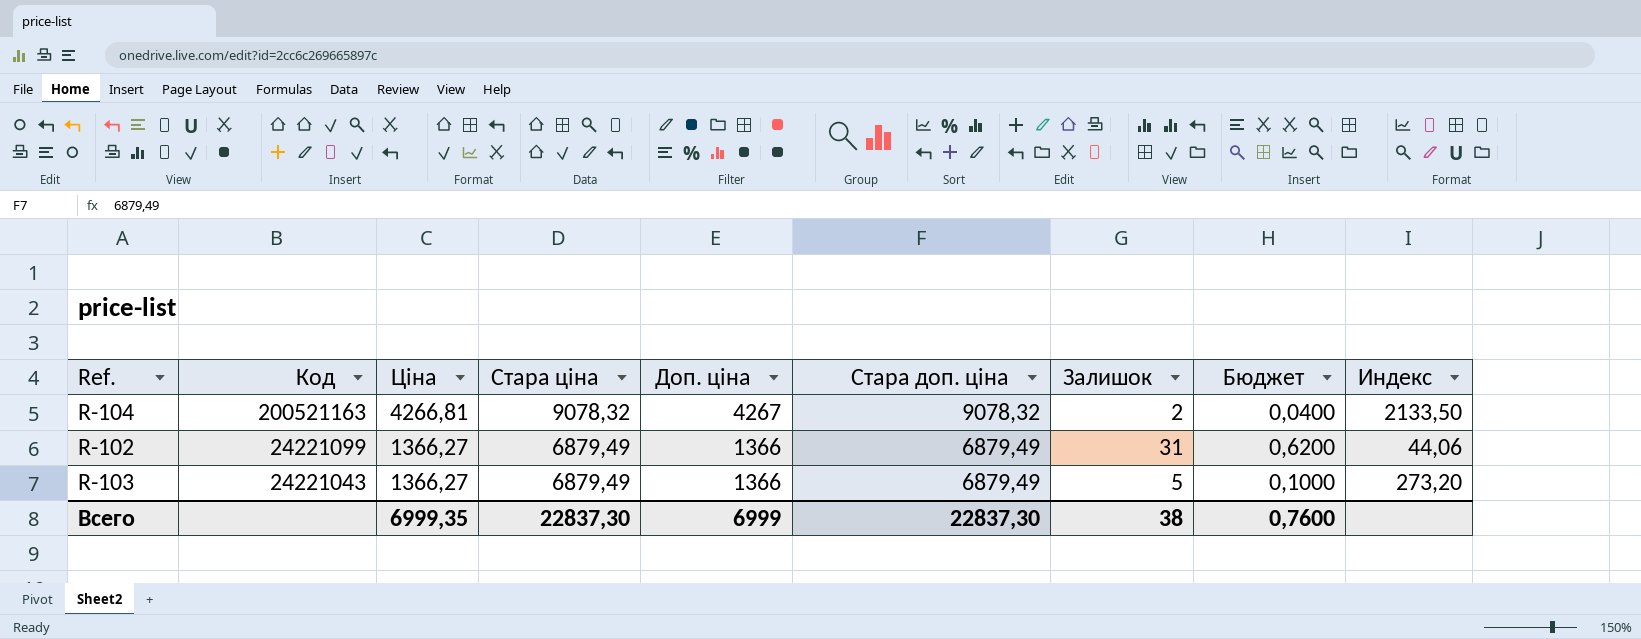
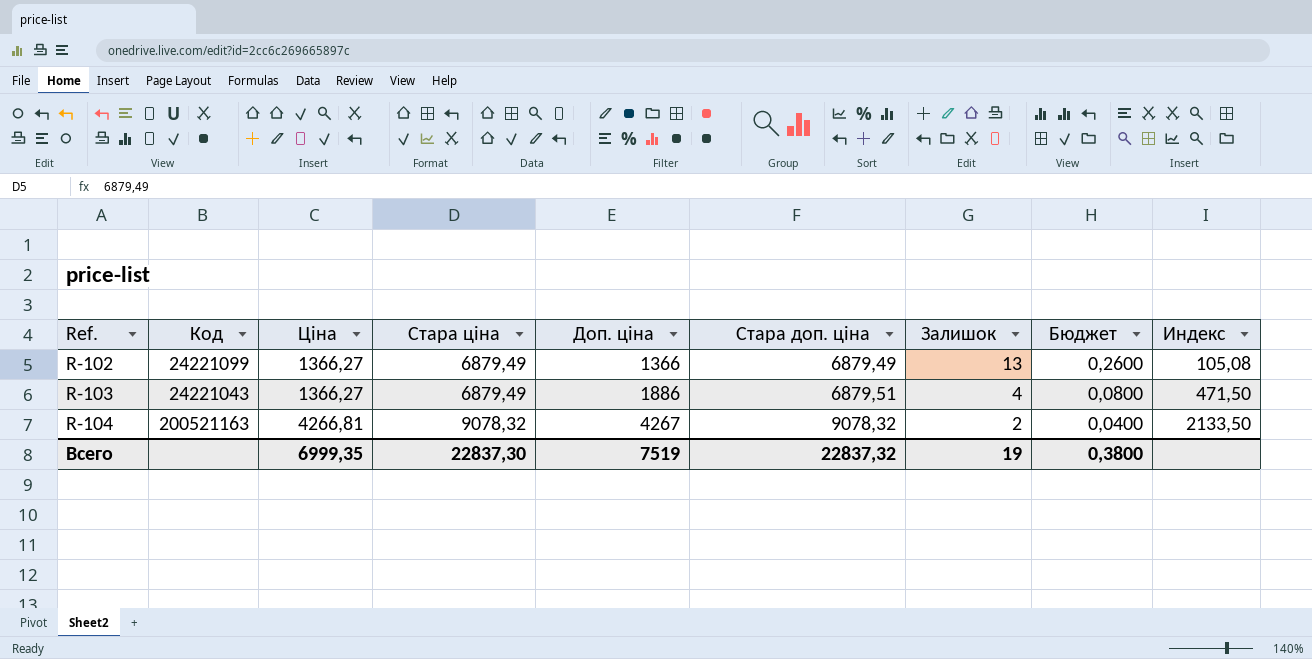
row order: Код descending -> Ref. ascending
R-102 | Залишок: 31 -> 13
R-102 | Бюджет: 0,6200 -> 0,2600
R-102 | Индекс: 44,06 -> 105,08
R-103 | Доп. ціна: 1366 -> 1886
R-103 | Стара доп. ціна: 6879,49 -> 6879,51
R-103 | Залишок: 5 -> 4
R-103 | Бюджет: 0,1000 -> 0,0800
R-103 | Индекс: 273,20 -> 471,50
Всего | Доп. ціна: 6999 -> 7519
Всего | Стара доп. ціна: 22837,30 -> 22837,32
Всего | Залишок: 38 -> 19
Всего | Бюджет: 0,7600 -> 0,3800

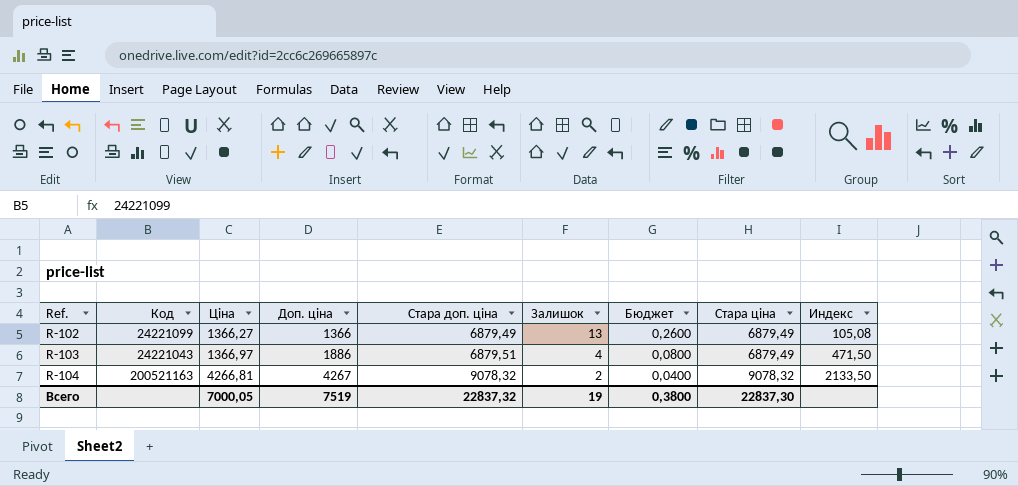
column Стара ціна | position: 4 -> 8
R-103 | Ціна: 1366,27 -> 1366,97
Всего | Ціна: 6999,35 -> 7000,05

